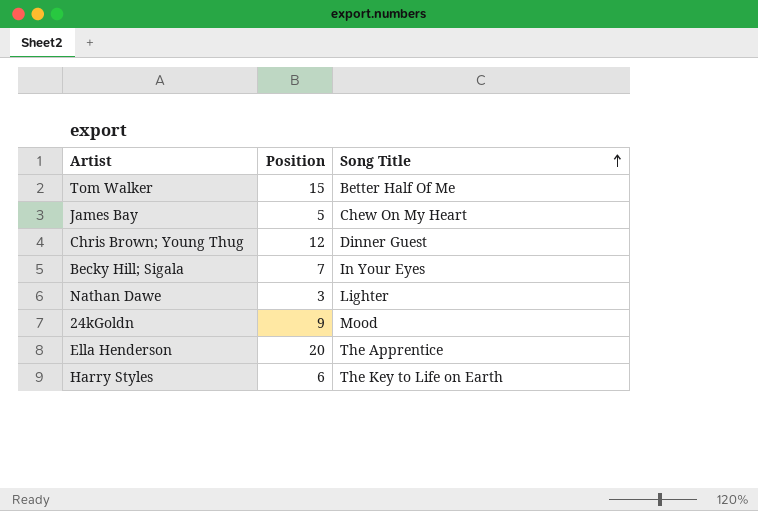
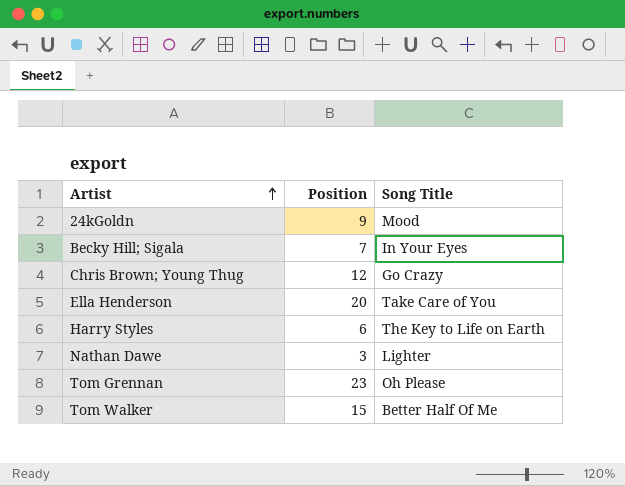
row order: Song Title ascending -> Artist ascending
row James Bay: 5 | Chew On My Heart -> none
Chris Brown; Young Thug | Song Title: Dinner Guest -> Go Crazy
Ella Henderson | Song Title: The Apprentice -> Take Care of You
row Tom Grennan: none -> 23 | Oh Please

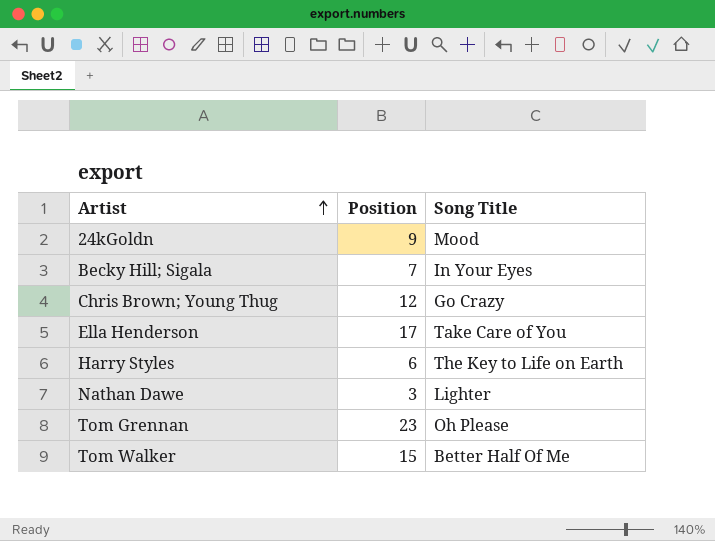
Ella Henderson | Position: 20 -> 17

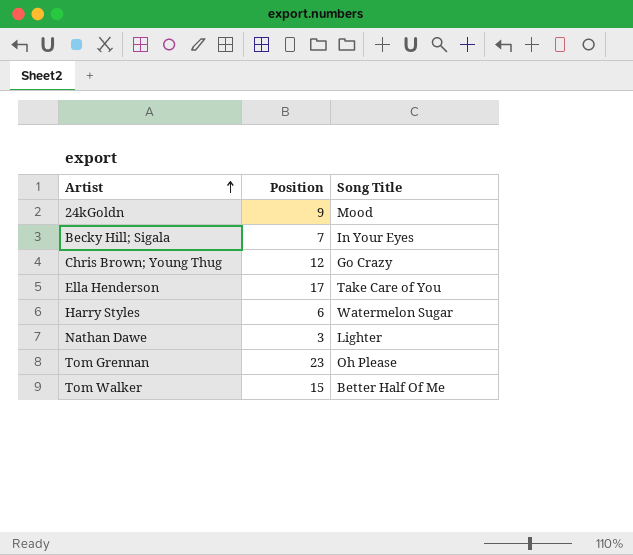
Harry Styles | Song Title: The Key to Life on Earth -> Watermelon Sugar

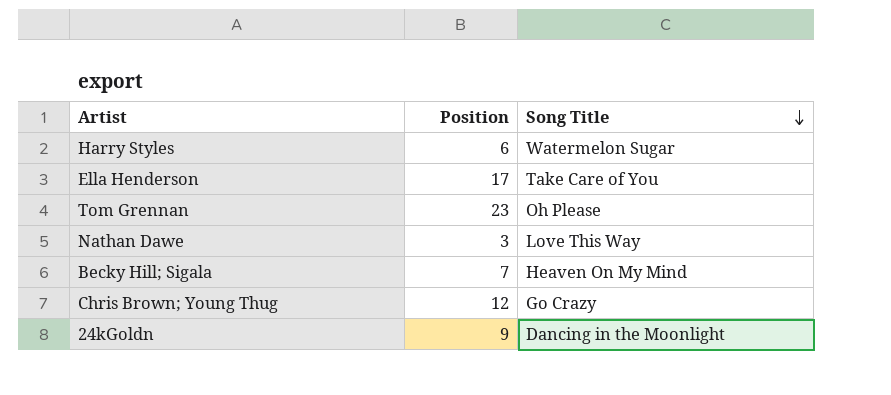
row order: Artist ascending -> Song Title descending
row Tom Walker: 15 | Better Half Of Me -> none
Nathan Dawe | Song Title: Lighter -> Love This Way
Becky Hill; Sigala | Song Title: In Your Eyes -> Heaven On My Mind
24kGoldn | Song Title: Mood -> Dancing in the Moonlight

